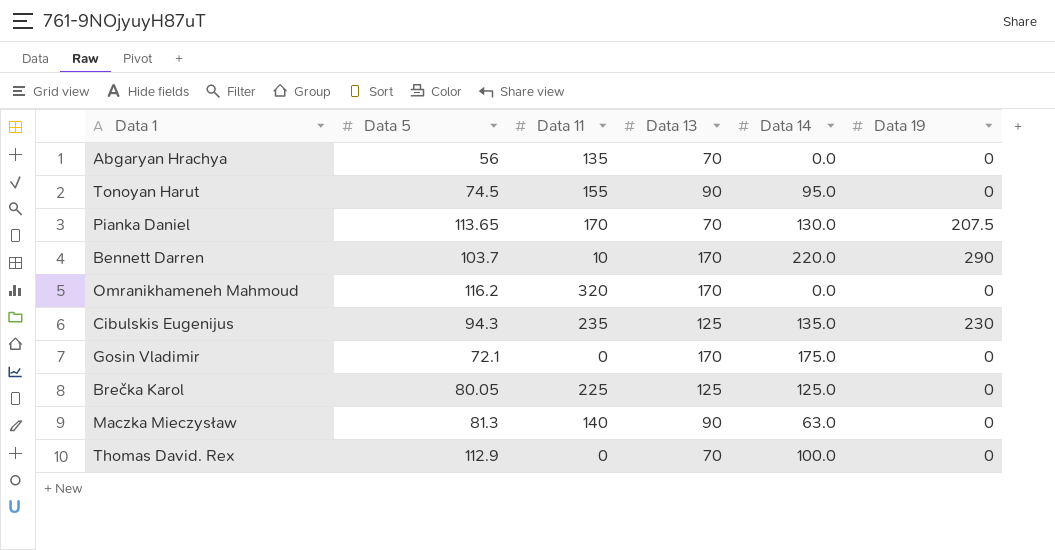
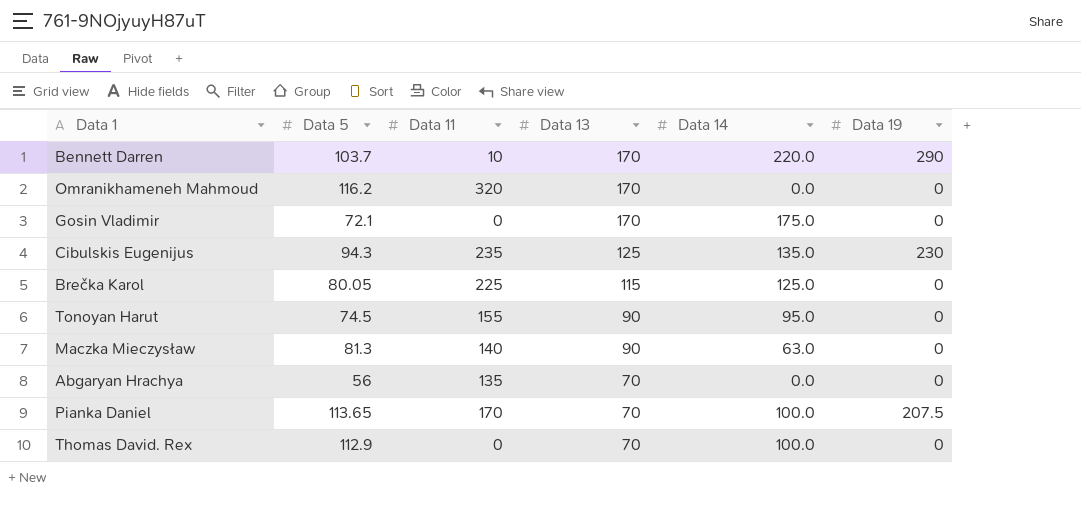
row order: none -> Data 13 descending
Brečka Karol | Data 13: 125 -> 115
Pianka Daniel | Data 14: 130.0 -> 100.0

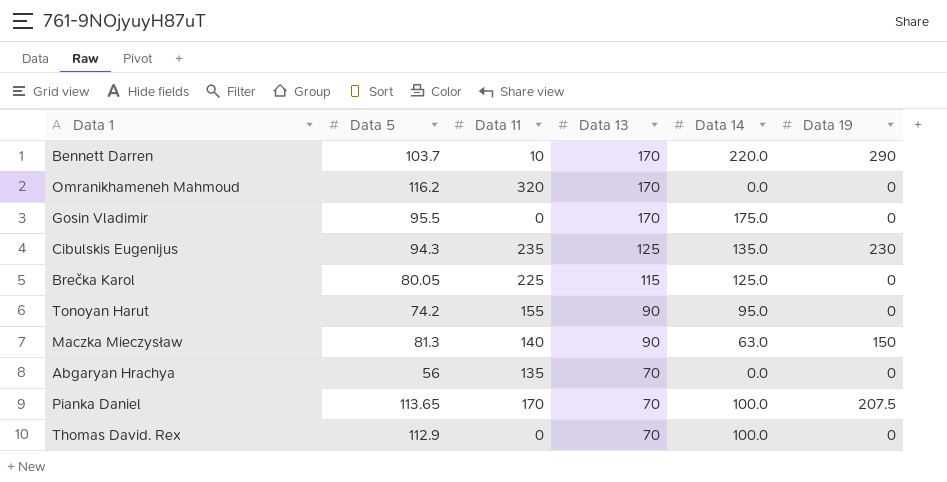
Gosin Vladimir | Data 5: 72.1 -> 95.5
Tonoyan Harut | Data 5: 74.5 -> 74.2
Maczka Mieczysław | Data 19: 0 -> 150

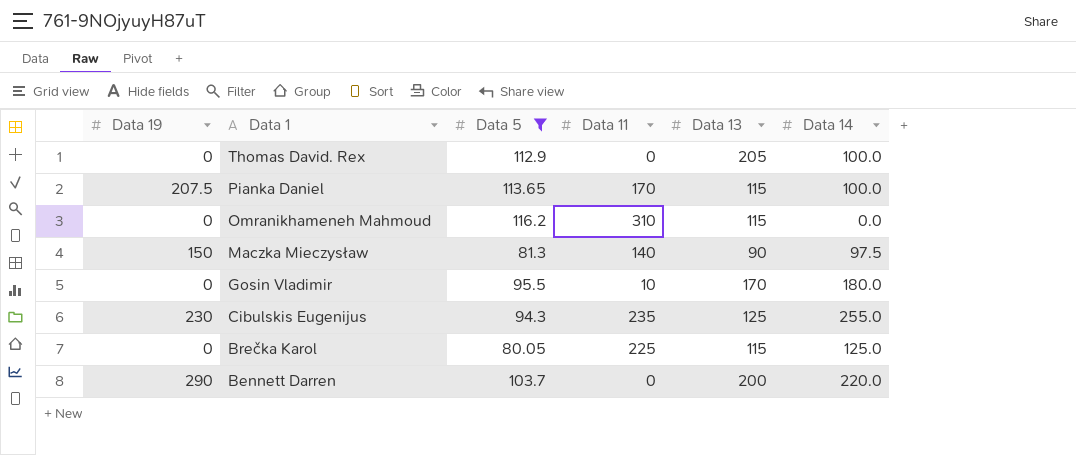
filter: none -> Data 5 >= 80.05
row order: Data 13 descending -> Data 1 descending
column Data 19 | position: 6 -> 1
Thomas David. Rex | Data 13: 70 -> 205
Pianka Daniel | Data 13: 70 -> 115
Omranikhameneh Mahmoud | Data 11: 320 -> 310
Omranikhameneh Mahmoud | Data 13: 170 -> 115
Maczka Mieczysław | Data 14: 63.0 -> 97.5
Gosin Vladimir | Data 11: 0 -> 10
Gosin Vladimir | Data 14: 175.0 -> 180.0
Cibulskis Eugenijus | Data 14: 135.0 -> 255.0
Bennett Darren | Data 11: 10 -> 0
Bennett Darren | Data 13: 170 -> 200

